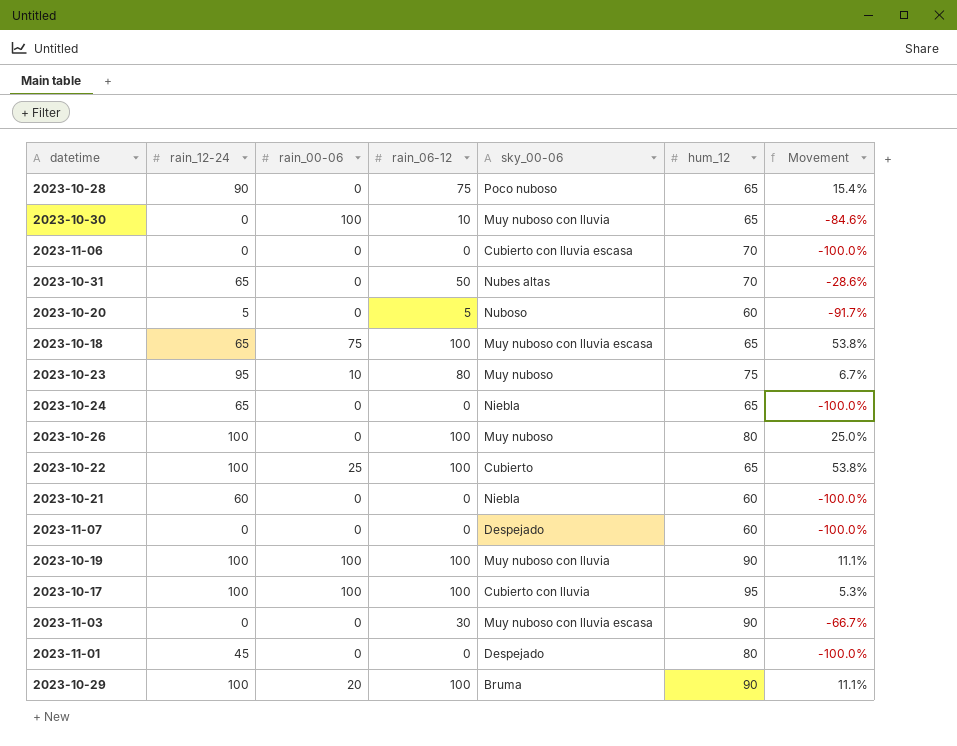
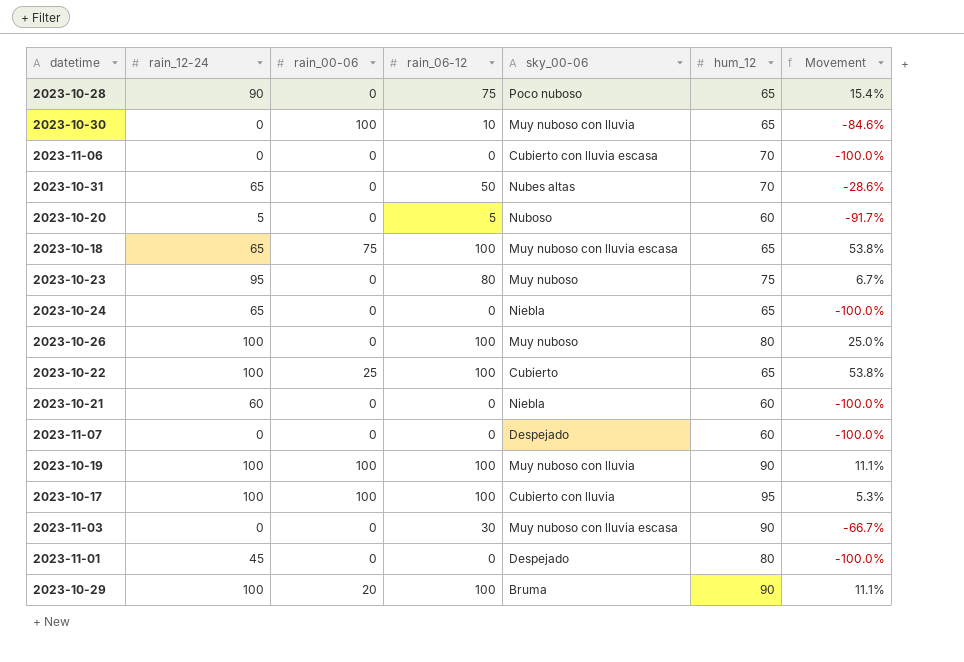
2023-10-23 | rain_00-06: 10 -> 0

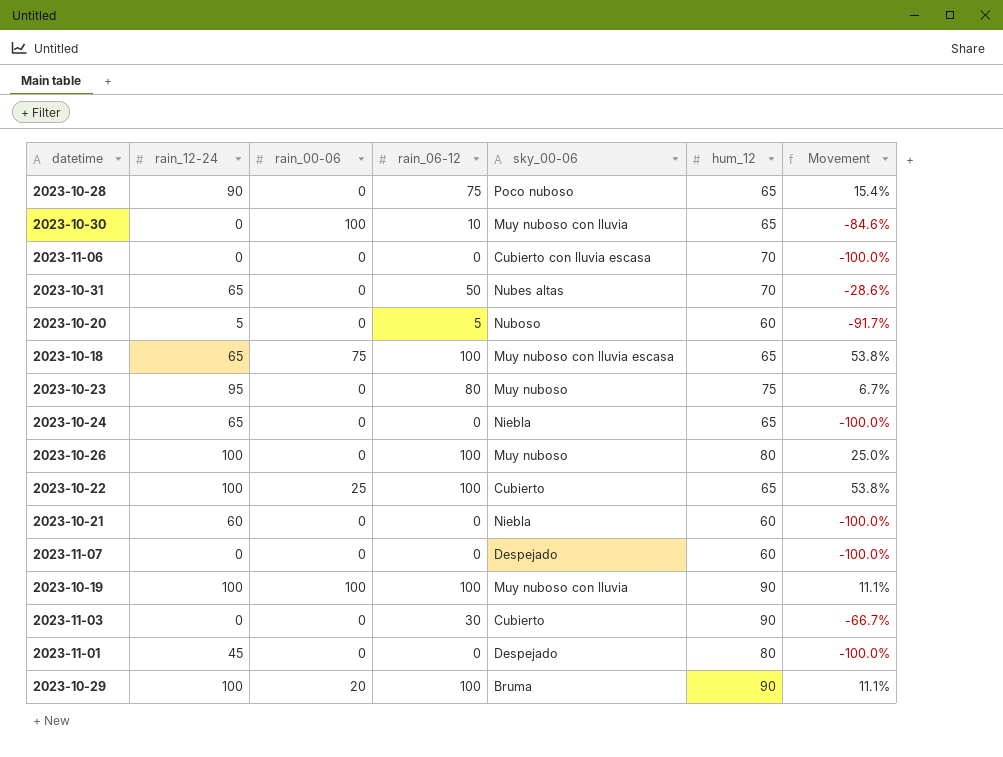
row 2023-10-17: 100 | 100 | 100 | Cubierto con lluvia | 95 | 5.3% -> none
2023-11-03 | sky_00-06: Muy nuboso con lluvia escasa -> Cubierto

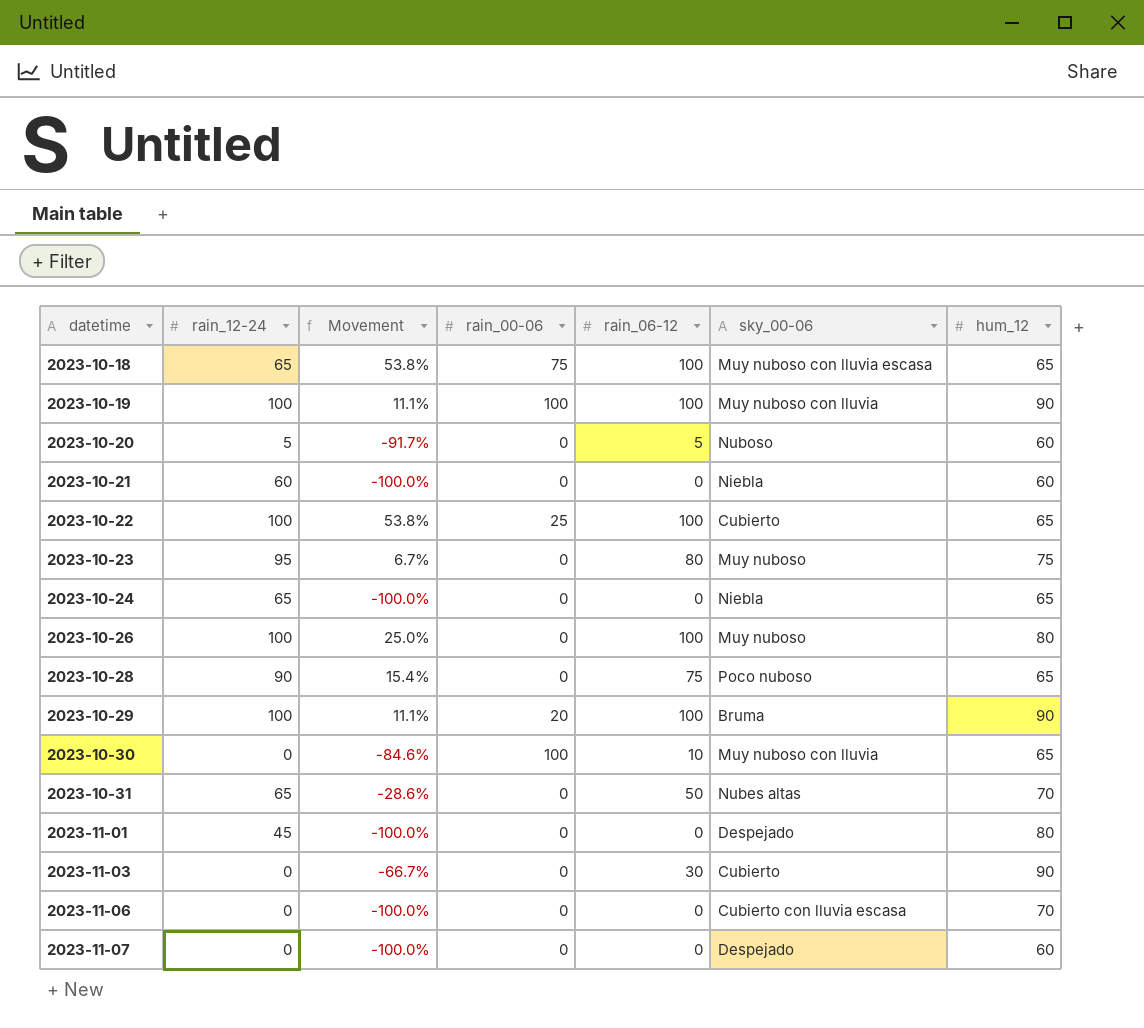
row order: none -> datetime ascending
column Movement | position: 7 -> 3

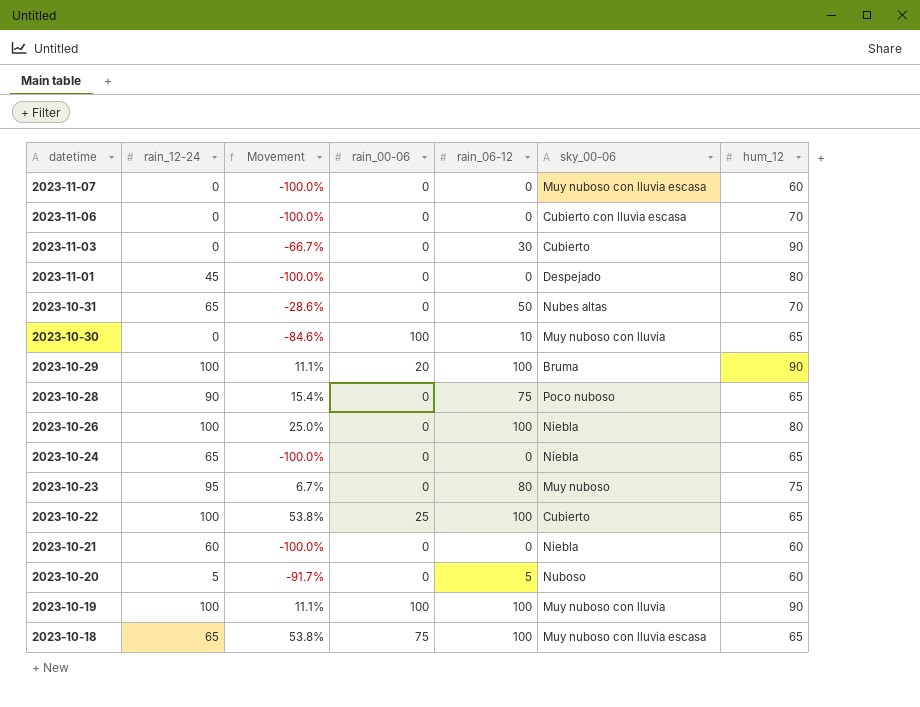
row order: datetime ascending -> datetime descending
2023-11-07 | sky_00-06: Despejado -> Muy nuboso con lluvia escasa
2023-10-26 | sky_00-06: Muy nuboso -> Niebla

